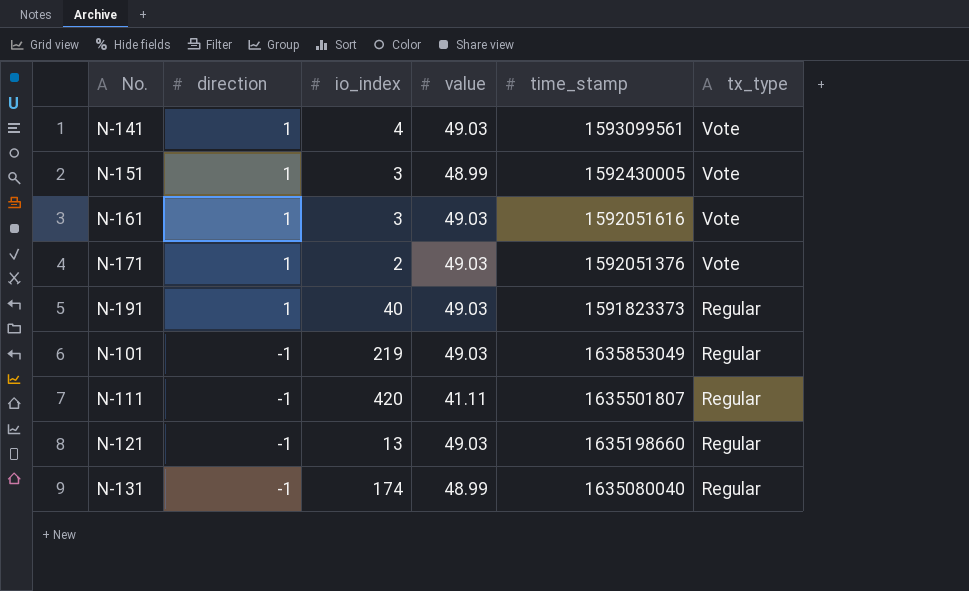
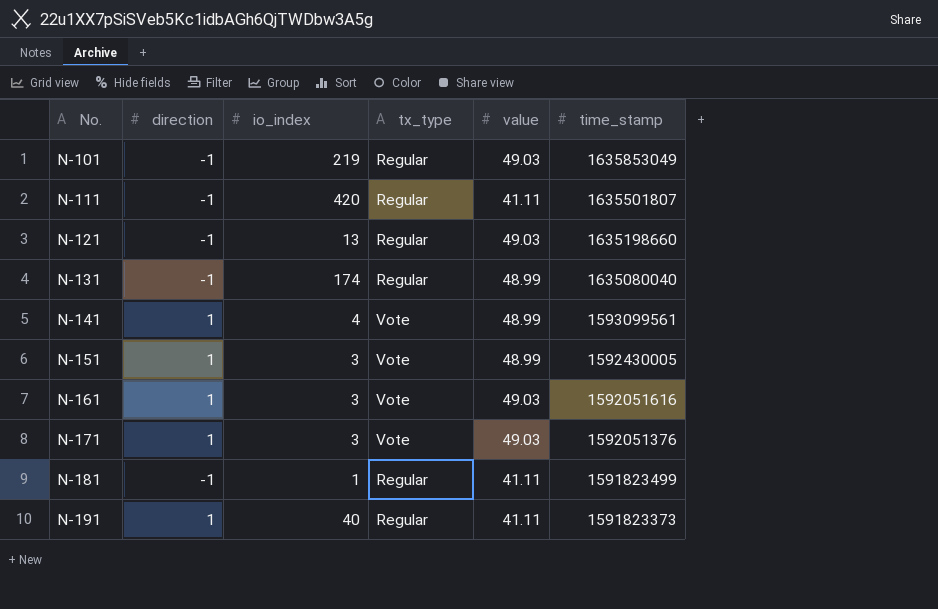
row order: direction descending -> No. ascending
column tx_type | position: 6 -> 4
N-141 | value: 49.03 -> 48.99
N-171 | io_index: 2 -> 3
row N-181: none -> -1 | 1 | Regular | 41.11 | 1591823499
N-191 | value: 49.03 -> 41.11

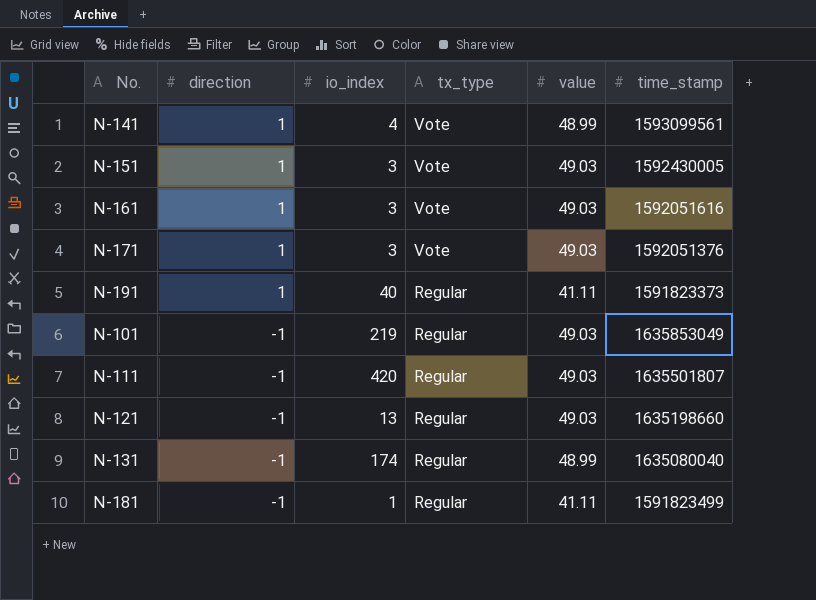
row order: No. ascending -> direction descending
N-151 | value: 48.99 -> 49.03
N-111 | value: 41.11 -> 49.03

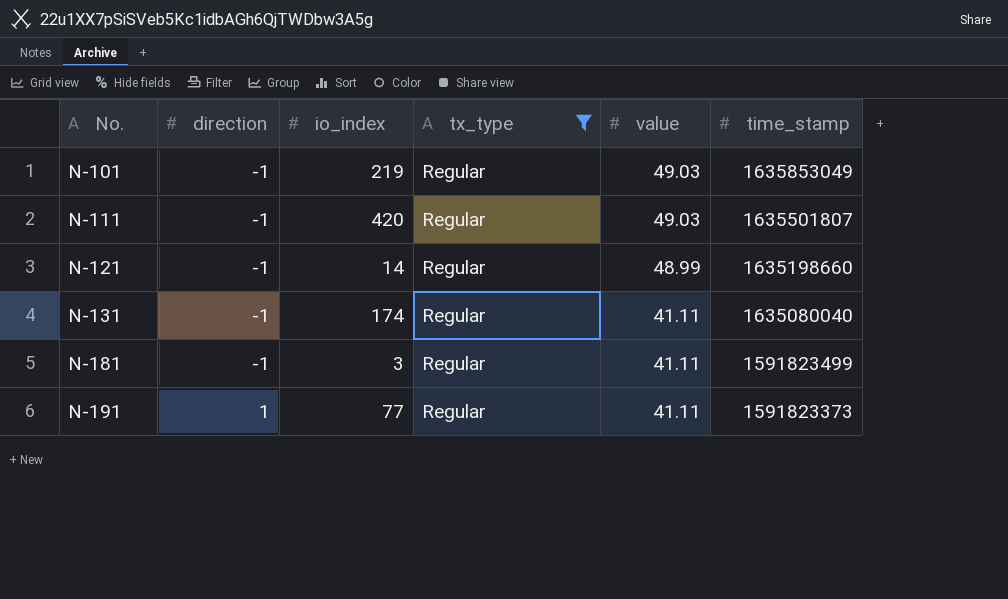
filter: none -> tx_type = Regular
row order: direction descending -> No. ascending
N-121 | io_index: 13 -> 14
N-121 | value: 49.03 -> 48.99
N-131 | value: 48.99 -> 41.11
N-181 | io_index: 1 -> 3
N-191 | io_index: 40 -> 77

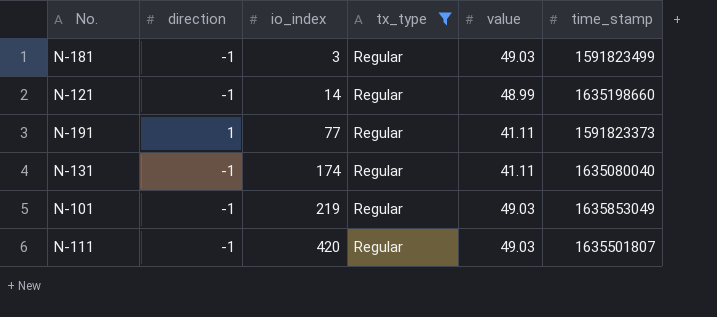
row order: No. ascending -> io_index ascending
N-181 | value: 41.11 -> 49.03

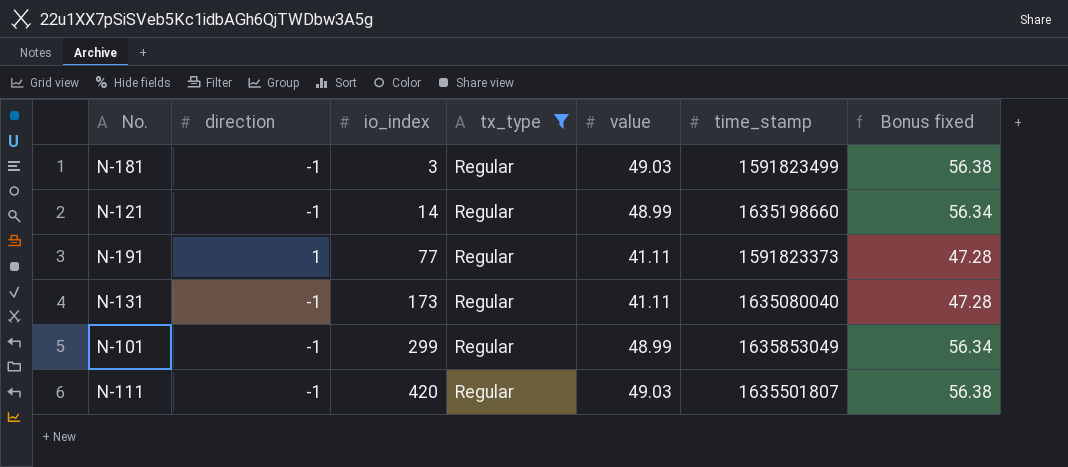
column Bonus fixed | formula: none -> [value] * 1.15
N-131 | io_index: 174 -> 173
N-101 | io_index: 219 -> 299
N-101 | value: 49.03 -> 48.99

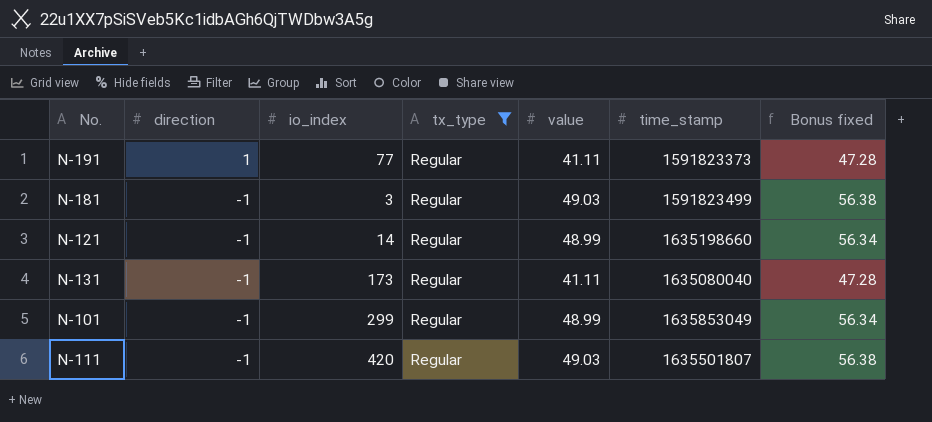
row order: io_index ascending -> direction descending

